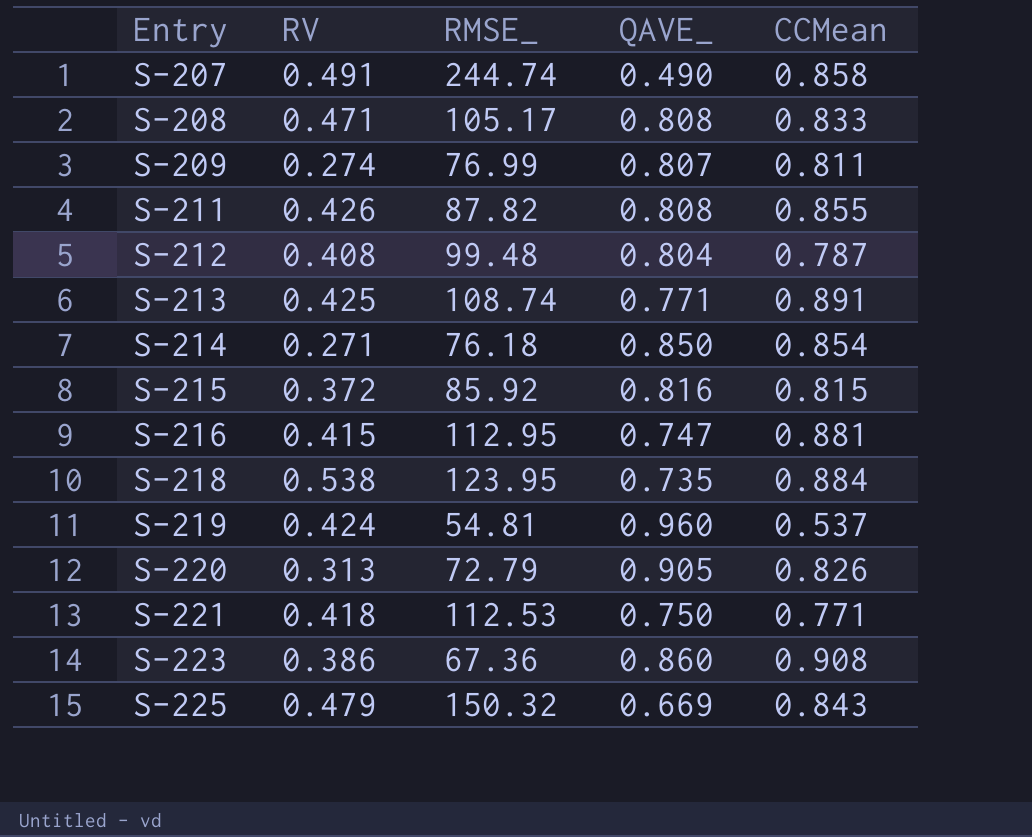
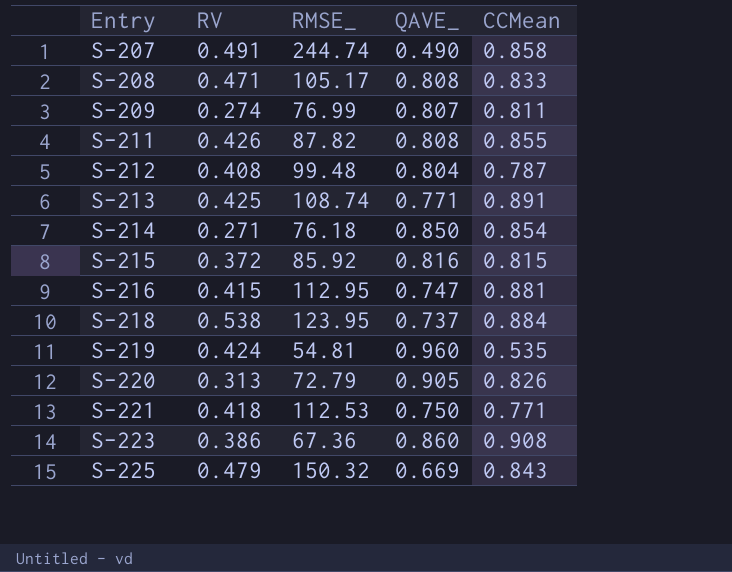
S-218 | QAVE_: 0.735 -> 0.737
S-219 | CCMean: 0.537 -> 0.535

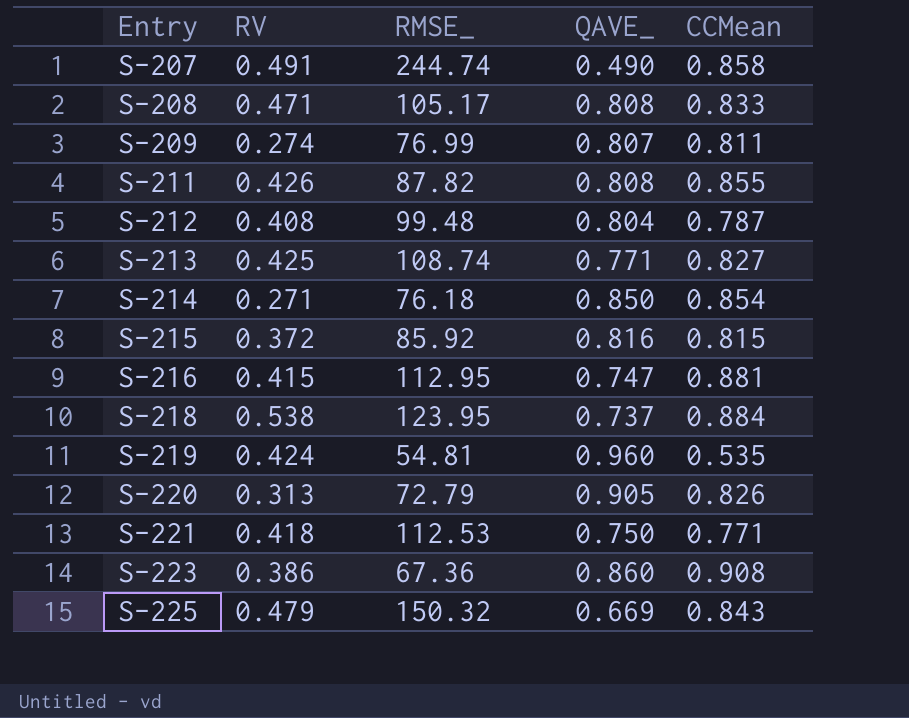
S-213 | CCMean: 0.891 -> 0.827

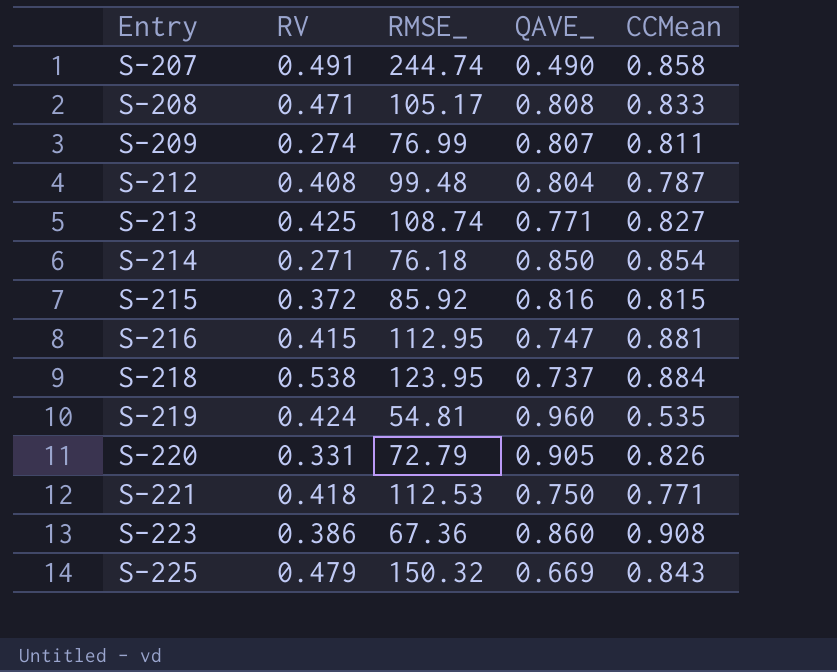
row S-211: 0.426 | 87.82 | 0.808 | 0.855 -> none
S-220 | RV: 0.313 -> 0.331

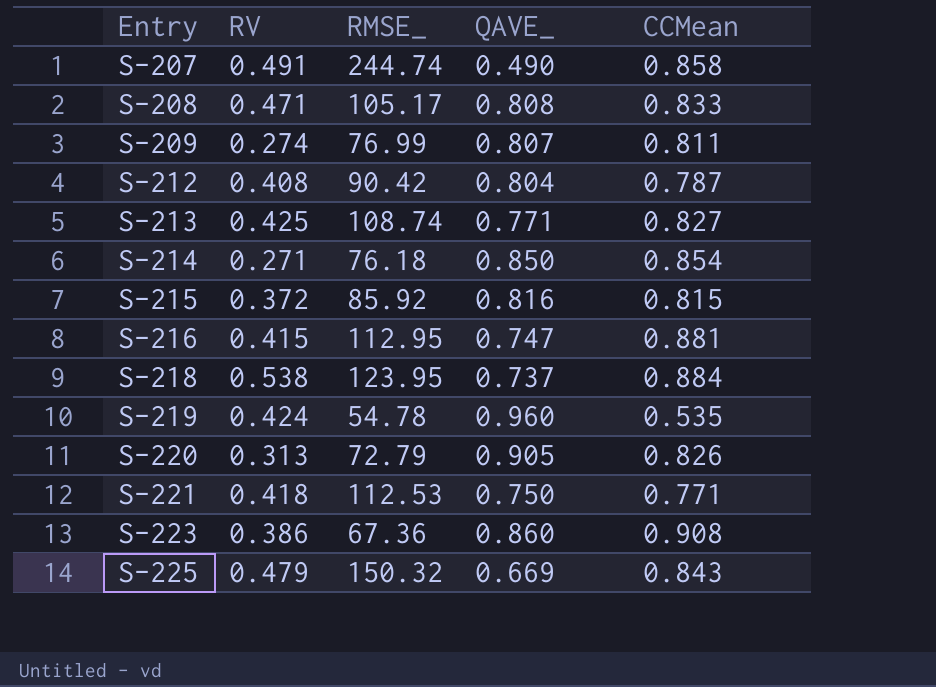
S-212 | RMSE_: 99.48 -> 90.42
S-219 | RMSE_: 54.81 -> 54.78
S-220 | RV: 0.331 -> 0.313

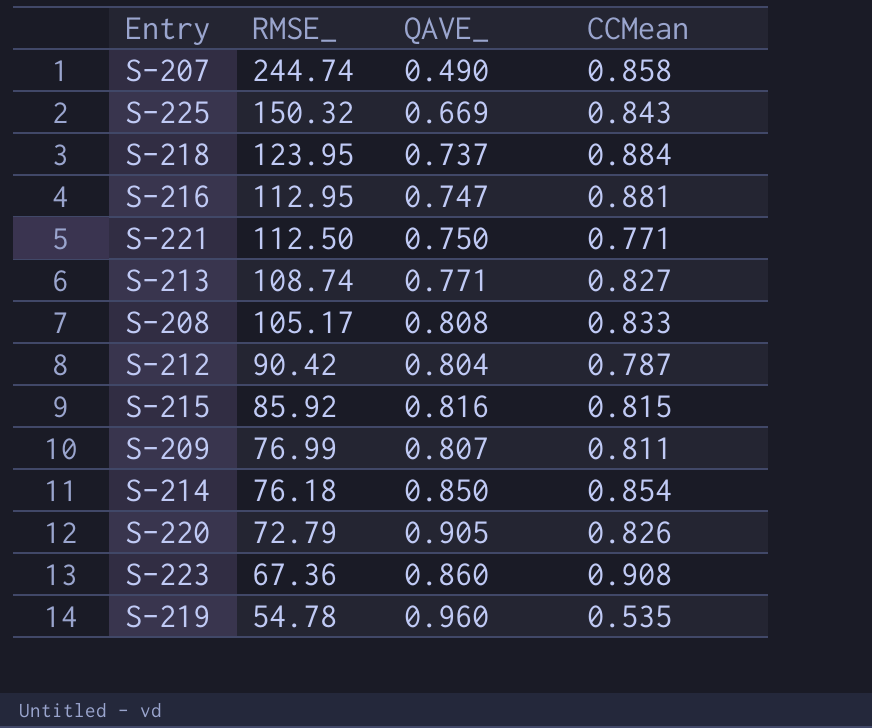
row order: Entry ascending -> RMSE_ descending
column RV | position: 2 -> none
S-221 | RMSE_: 112.53 -> 112.50

